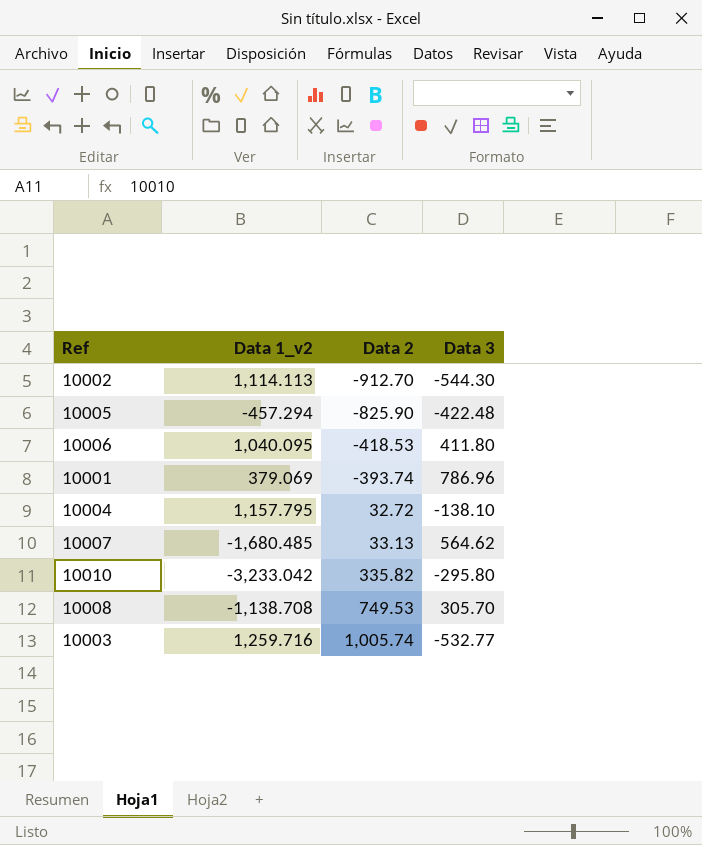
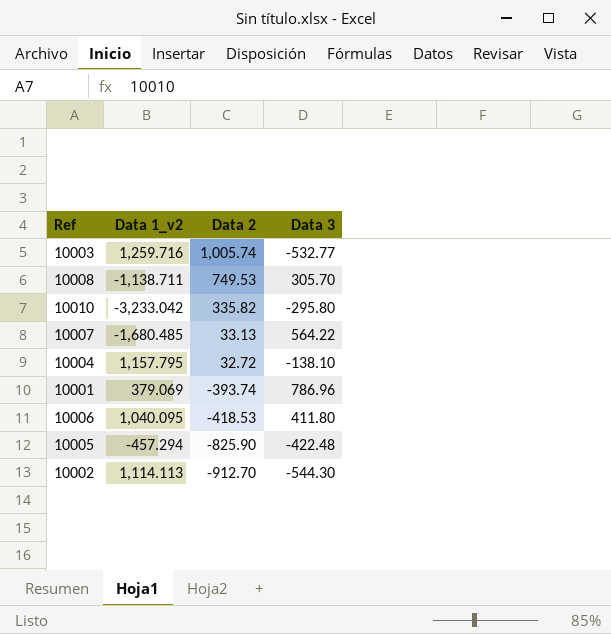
row order: Data 2 ascending -> Data 2 descending
10008 | Data 1_v2: -1,138.708 -> -1,138.711
10007 | Data 3: 564.62 -> 564.22

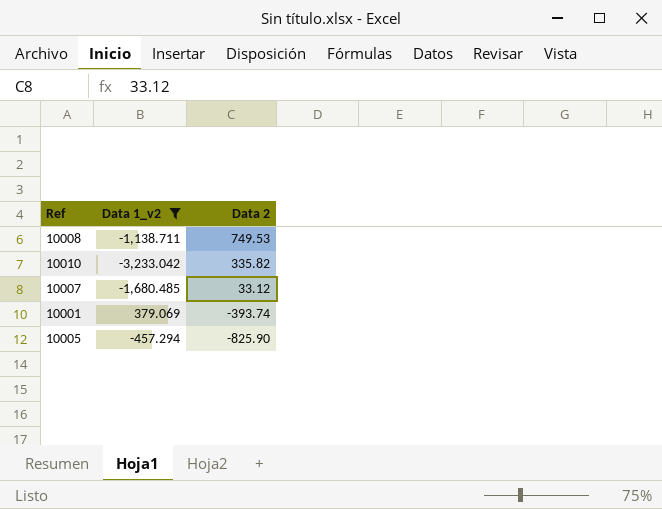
filter: none -> Data 1_v2 <= 379.069
column Data 3 | position: 4 -> none
10007 | Data 2: 33.13 -> 33.12

